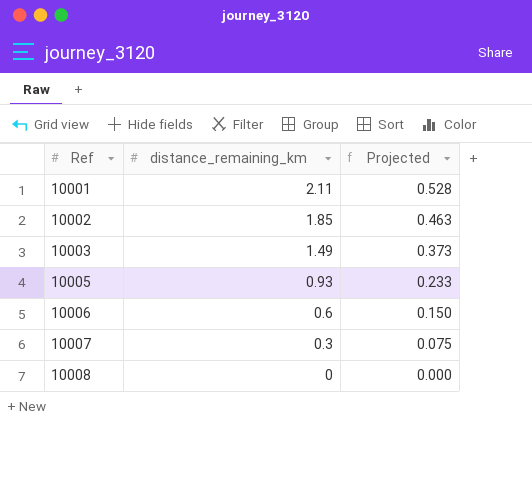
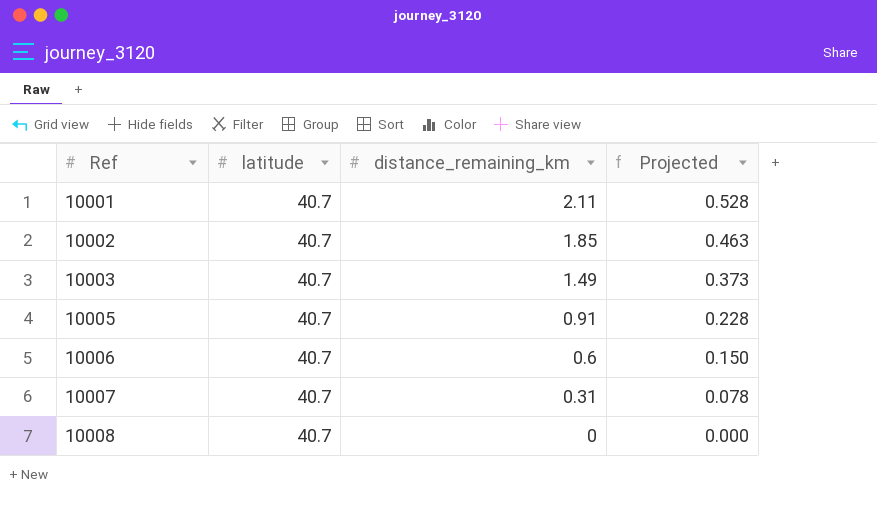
column latitude | position: none -> 2
10005 | distance_remaining_km: 0.93 -> 0.91
10005 | Projected: 0.233 -> 0.228
10007 | distance_remaining_km: 0.3 -> 0.31
10007 | Projected: 0.075 -> 0.078

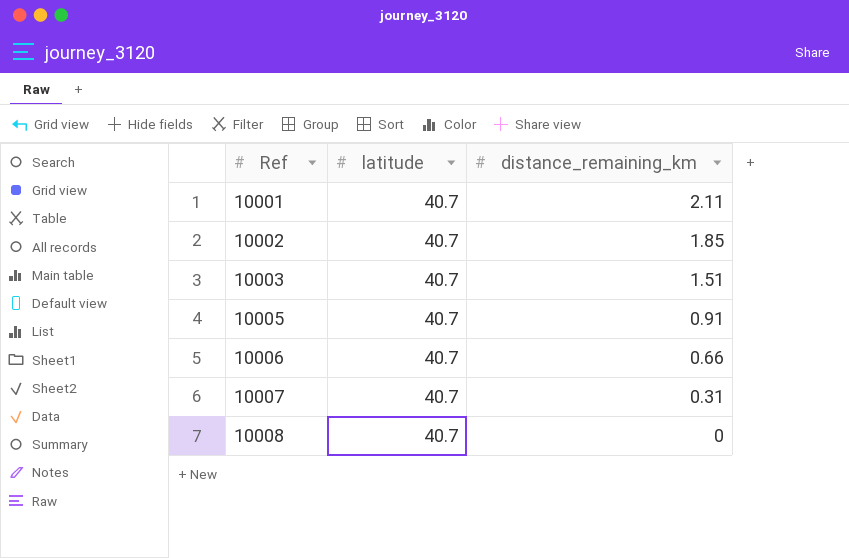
column Projected | formula: [distance_remaining_km] * 0.25 -> none
10003 | distance_remaining_km: 1.49 -> 1.51
10006 | distance_remaining_km: 0.6 -> 0.66

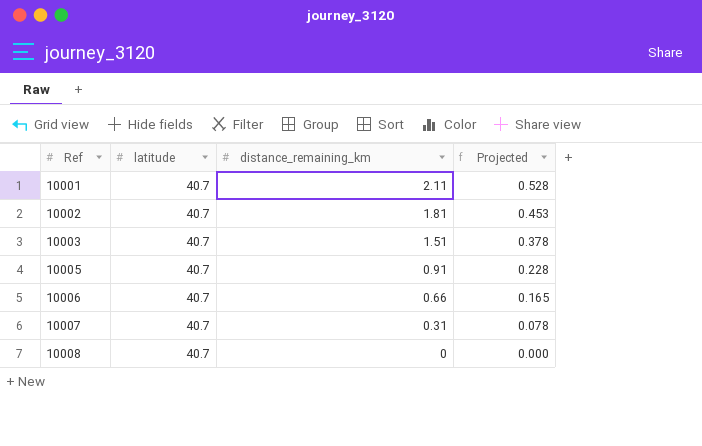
column Projected | formula: none -> [distance_remaining_km] * 0.25
10002 | distance_remaining_km: 1.85 -> 1.81

